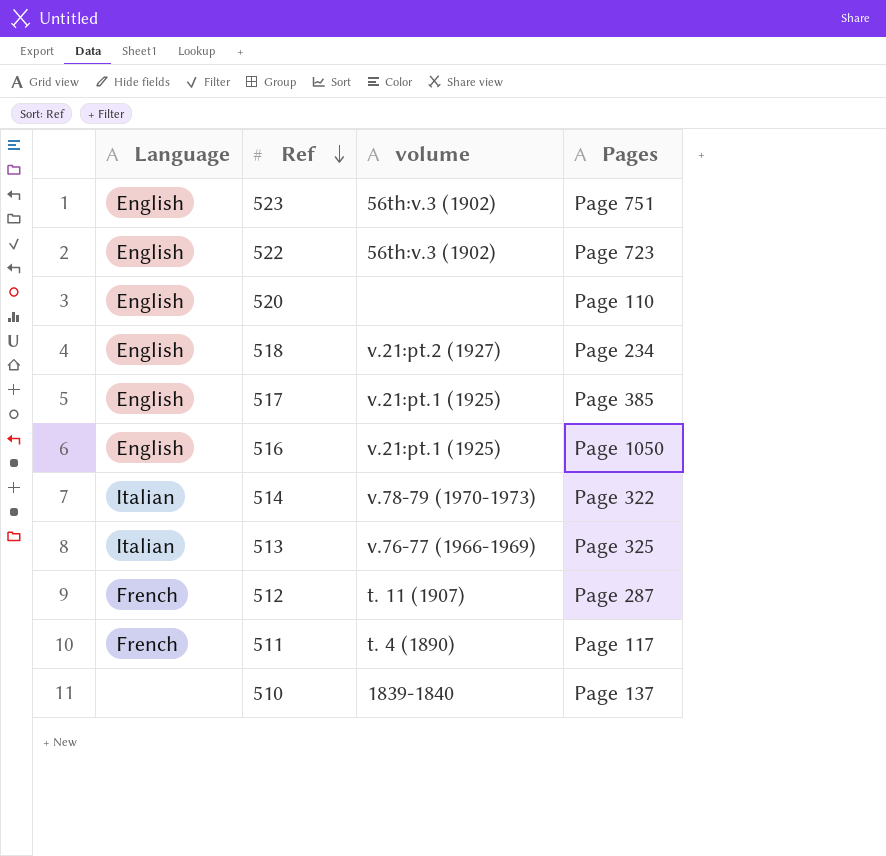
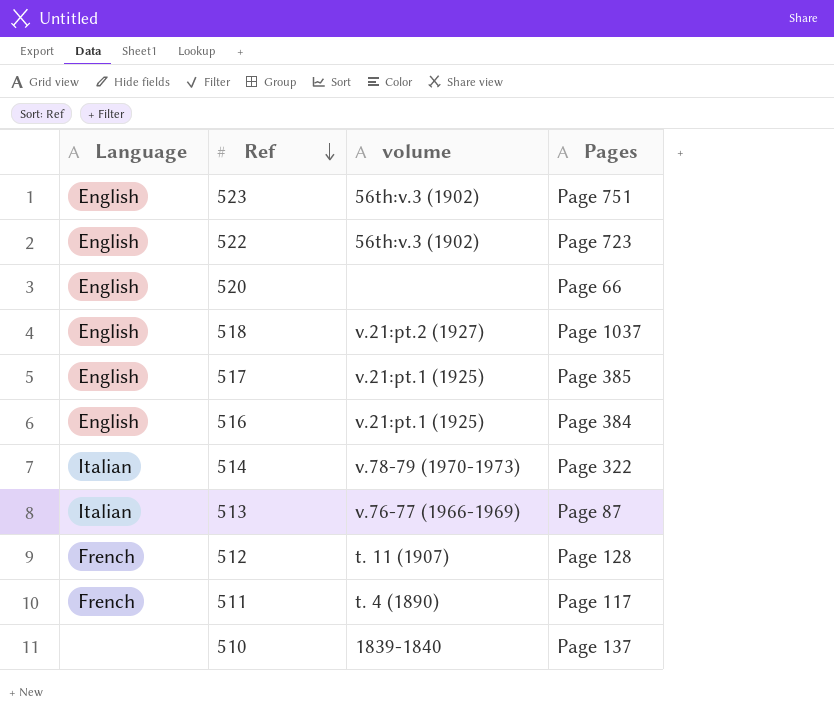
520 | Pages: Page 110 -> Page 66
518 | Pages: Page 234 -> Page 1037
516 | Pages: Page 1050 -> Page 384
513 | Pages: Page 325 -> Page 87
512 | Pages: Page 287 -> Page 128

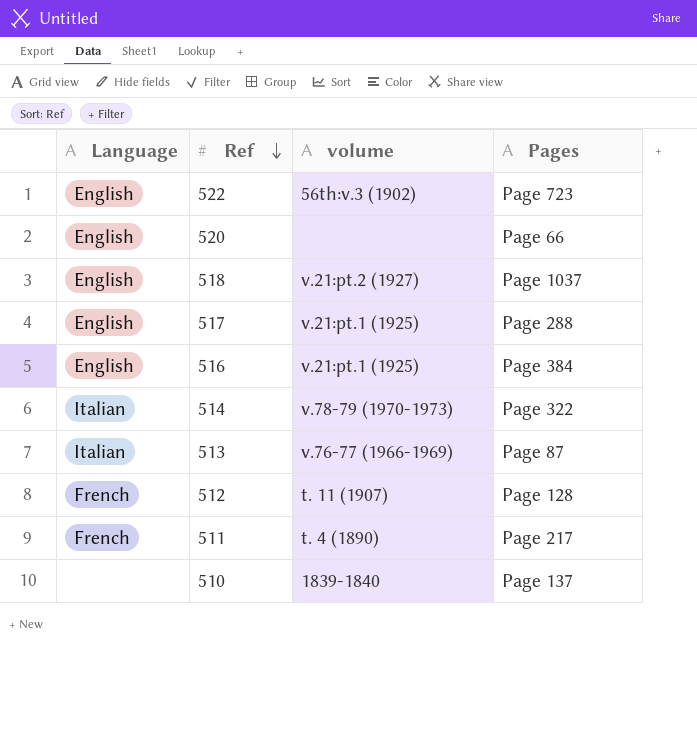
row 523: English | 56th:v.3 (1902) | Page 751 -> none
517 | Pages: Page 385 -> Page 288
511 | Pages: Page 117 -> Page 217

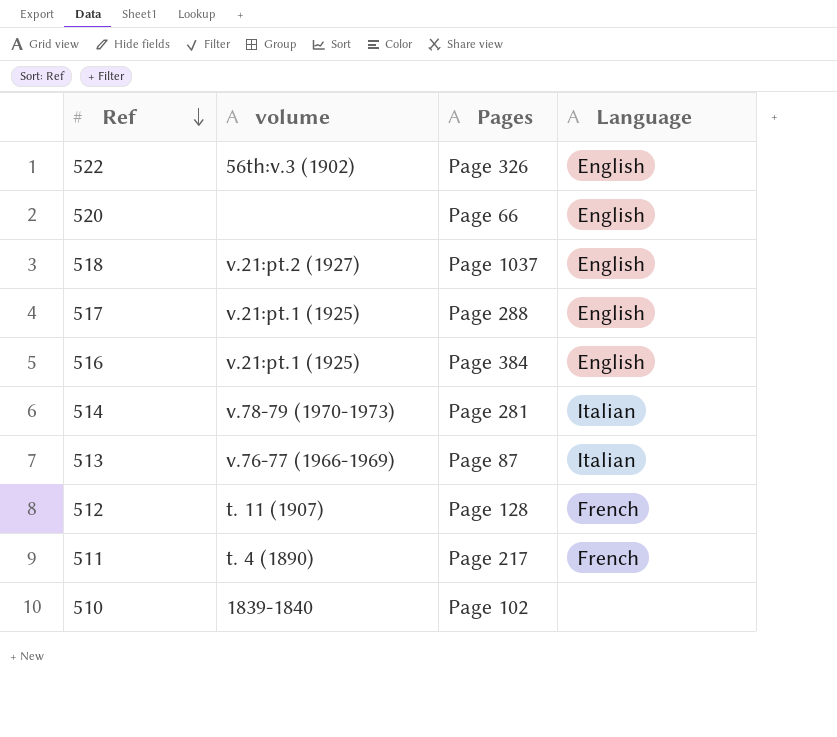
column Language | position: 1 -> 4
522 | Pages: Page 723 -> Page 326
514 | Pages: Page 322 -> Page 281
510 | Pages: Page 137 -> Page 102

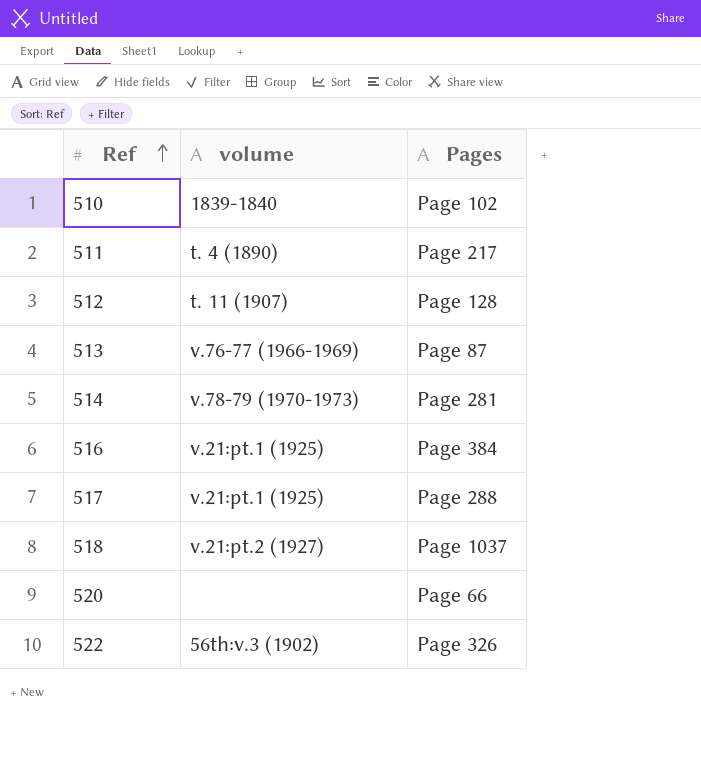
row order: Ref descending -> Ref ascending
column Language | position: 4 -> none

